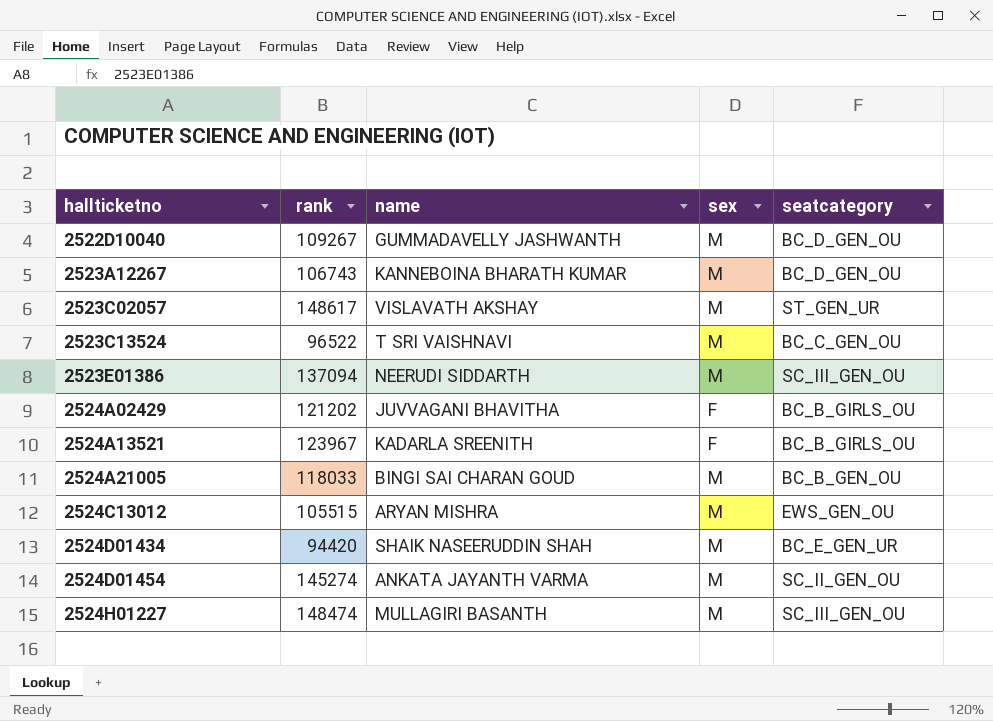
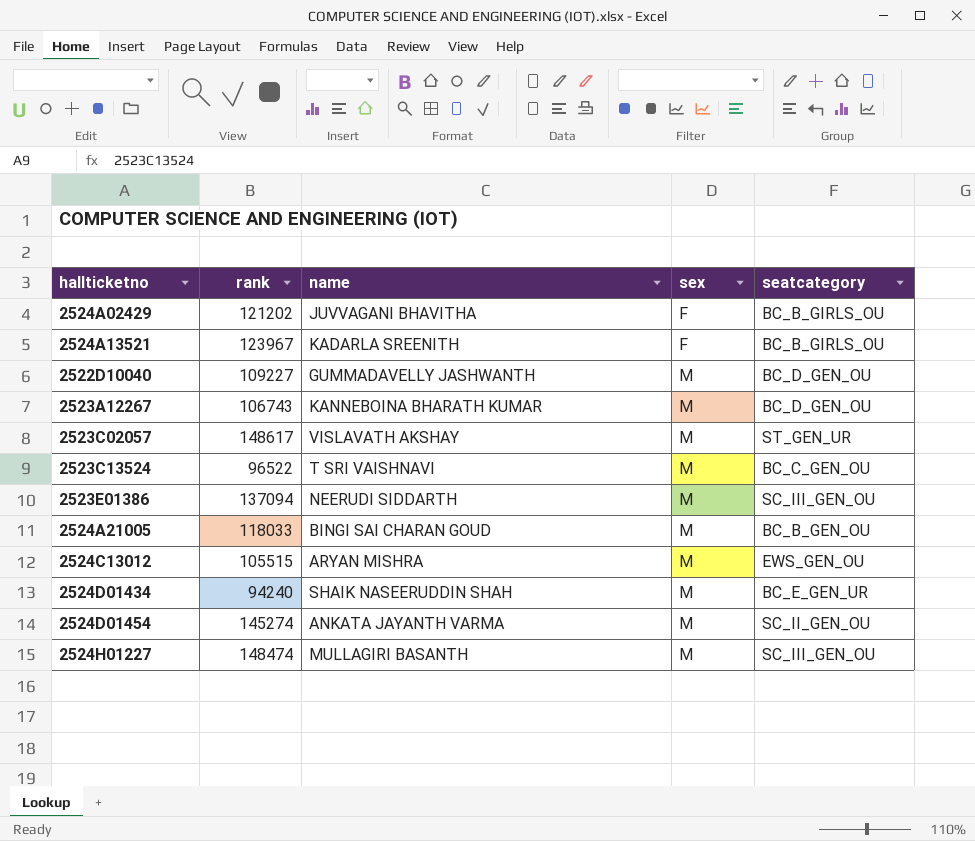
row order: hallticketno ascending -> sex ascending
2522D10040 | rank: 109267 -> 109227
2524D01434 | rank: 94420 -> 94240

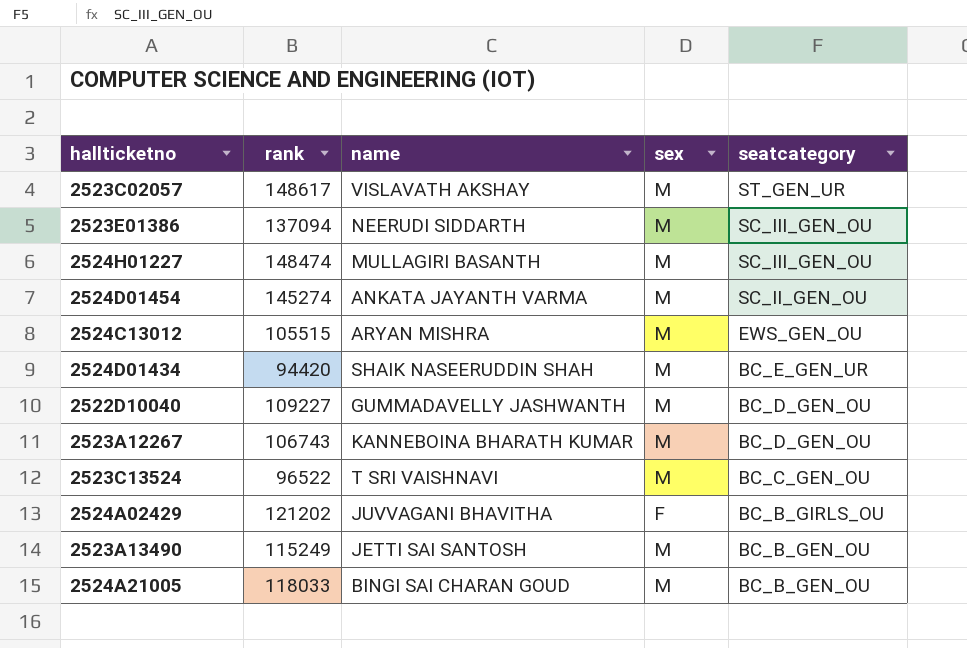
row order: sex ascending -> seatcategory descending
row 2524A13521: 123967 | KADARLA SREENITH | F | BC_B_GIRLS_OU -> none
2524D01434 | rank: 94240 -> 94420
row 2523A13490: none -> 115249 | JETTI SAI SANTOSH | M | BC_B_GEN_OU

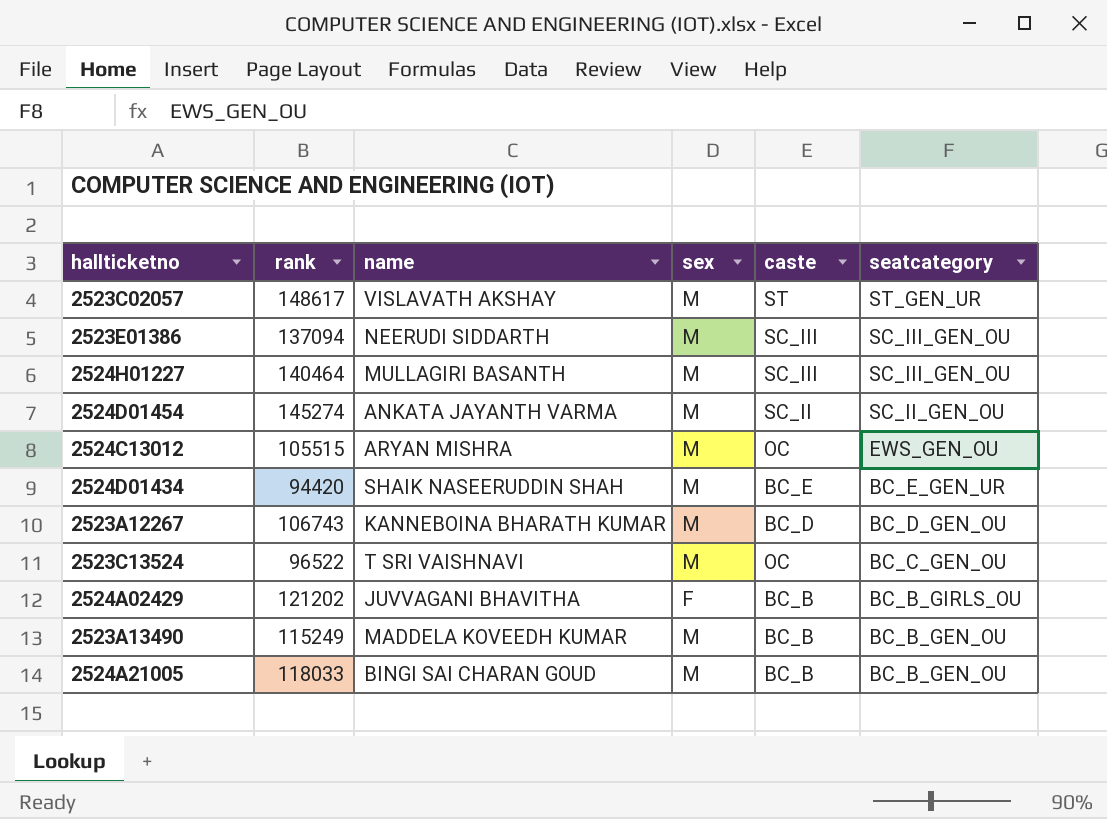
column caste | position: none -> 5
row 2522D10040: 109227 | GUMMADAVELLY JASHWANTH | M | BC_D_GEN_OU -> none
2524H01227 | rank: 148474 -> 140464
2523A13490 | name: JETTI SAI SANTOSH -> MADDELA KOVEEDH KUMAR

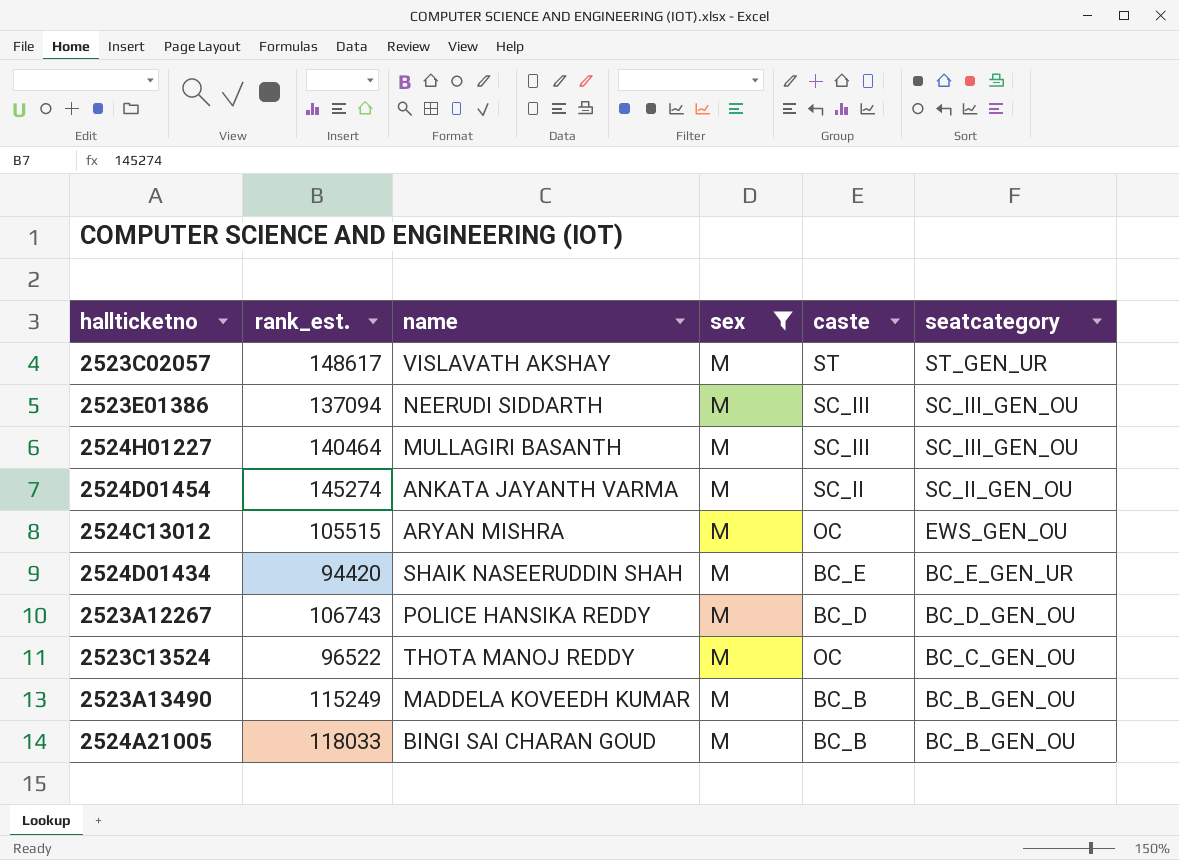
filter: none -> sex = M
column name: rank -> rank_est.
2523A12267 | name: KANNEBOINA BHARATH KUMAR -> POLICE HANSIKA REDDY
2523C13524 | name: T SRI VAISHNAVI -> THOTA MANOJ REDDY

